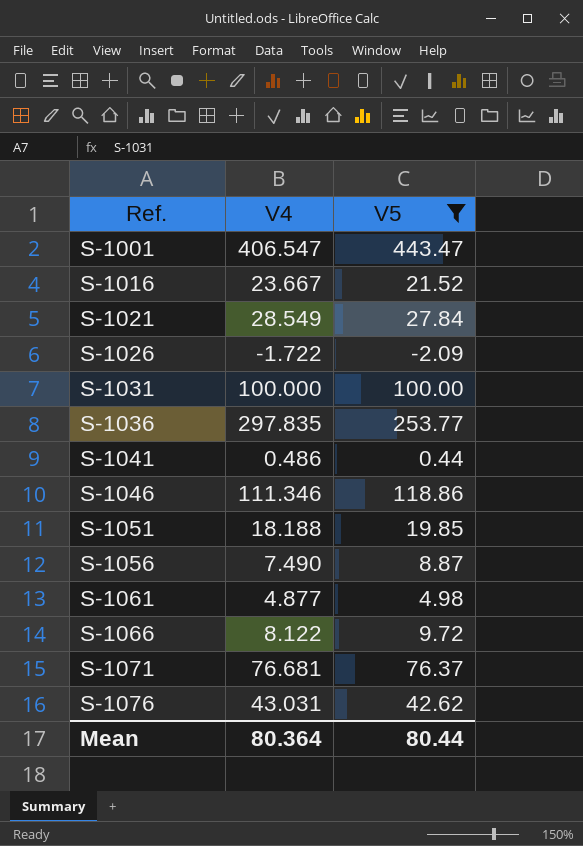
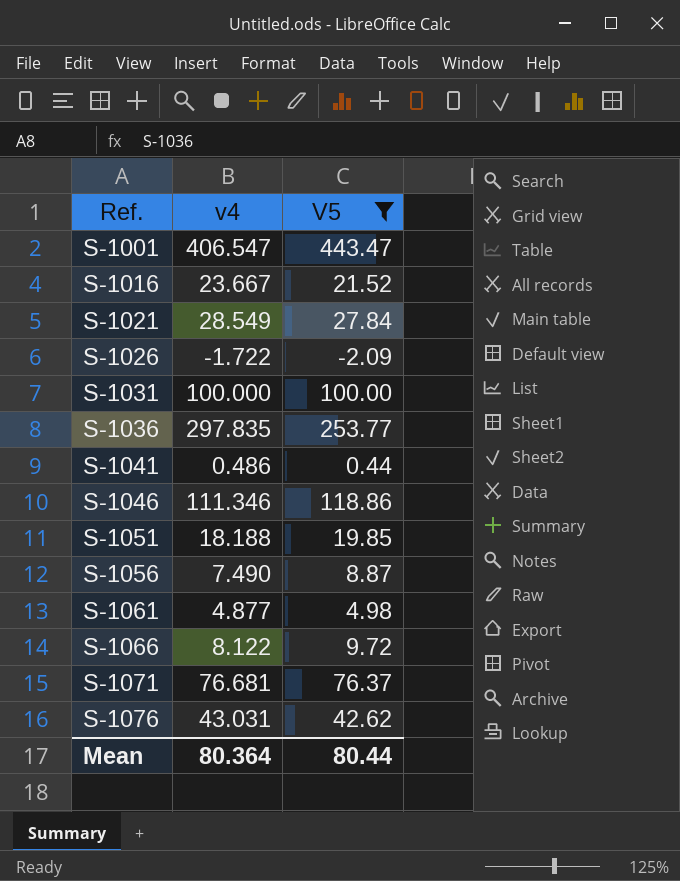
column name: V4 -> v4

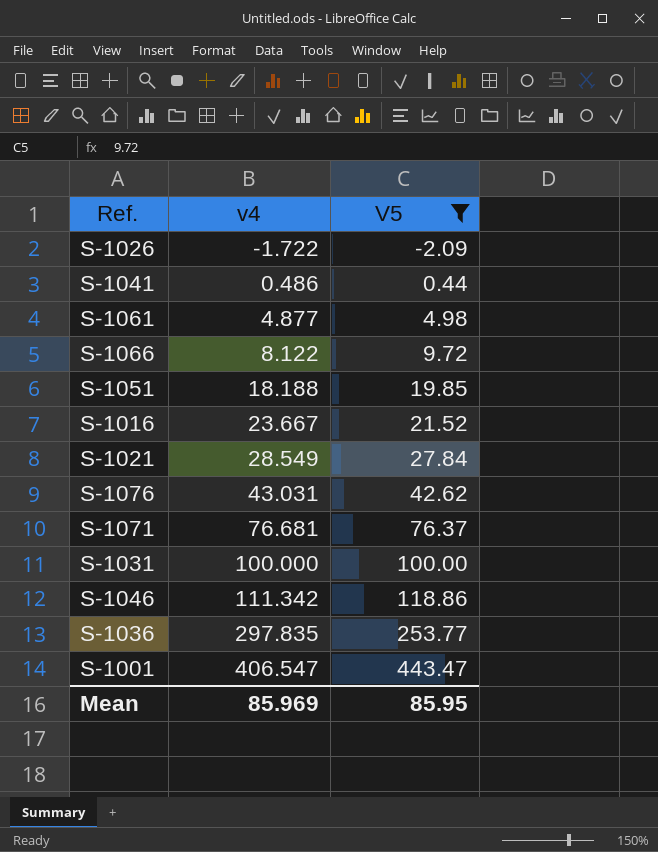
row order: Ref. ascending -> v4 ascending
row S-1056: 7.490 | 8.87 -> none
S-1046 | v4: 111.346 -> 111.342
Mean | v4: 80.364 -> 85.969
Mean | V5: 80.44 -> 85.95

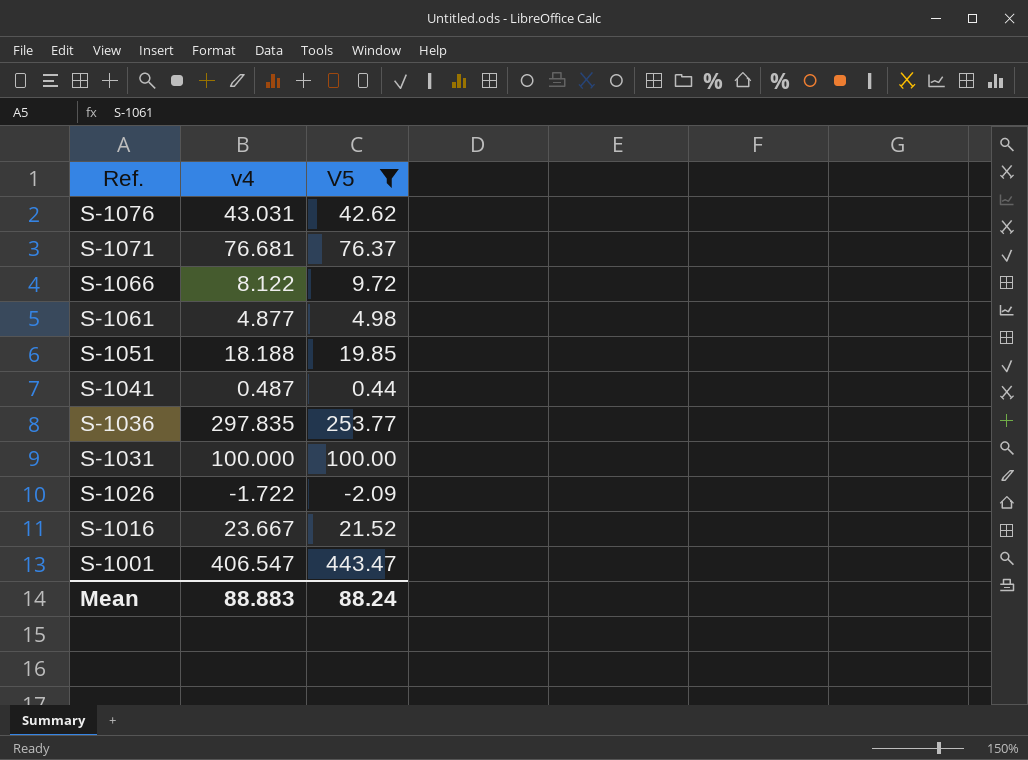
row order: v4 ascending -> Ref. descending
row S-1021: 28.549 | 27.84 -> none
row S-1046: 111.342 | 118.86 -> none
S-1041 | v4: 0.486 -> 0.487
Mean | v4: 85.969 -> 88.883
Mean | V5: 85.95 -> 88.24

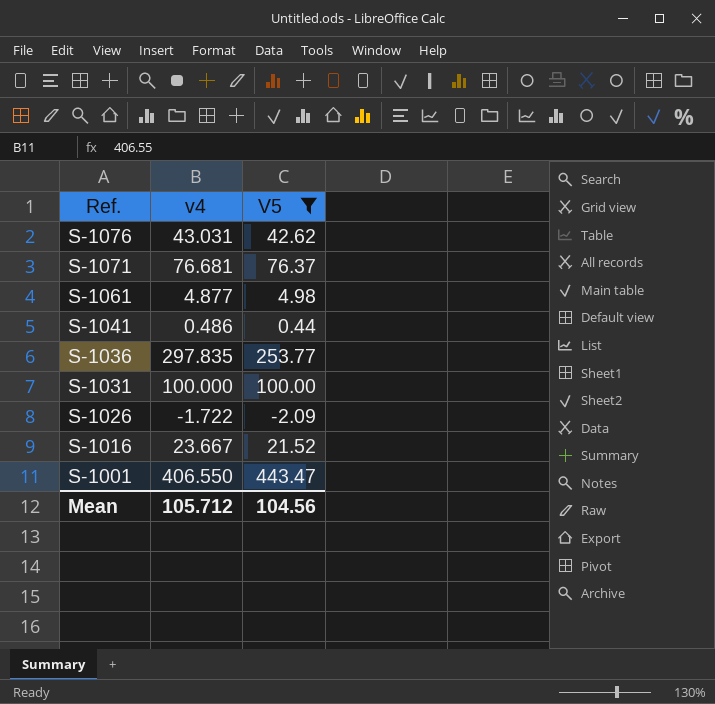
row S-1066: 8.122 | 9.72 -> none
row S-1051: 18.188 | 19.85 -> none
S-1041 | v4: 0.487 -> 0.486
S-1001 | v4: 406.547 -> 406.550
Mean | v4: 88.883 -> 105.712
Mean | V5: 88.24 -> 104.56

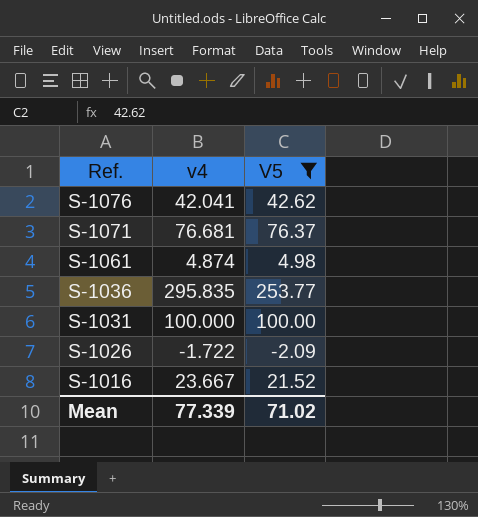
row S-1041: 0.486 | 0.44 -> none
row S-1001: 406.550 | 443.47 -> none
S-1076 | v4: 43.031 -> 42.041
S-1061 | v4: 4.877 -> 4.874
S-1036 | v4: 297.835 -> 295.835
Mean | v4: 105.712 -> 77.339
Mean | V5: 104.56 -> 71.02

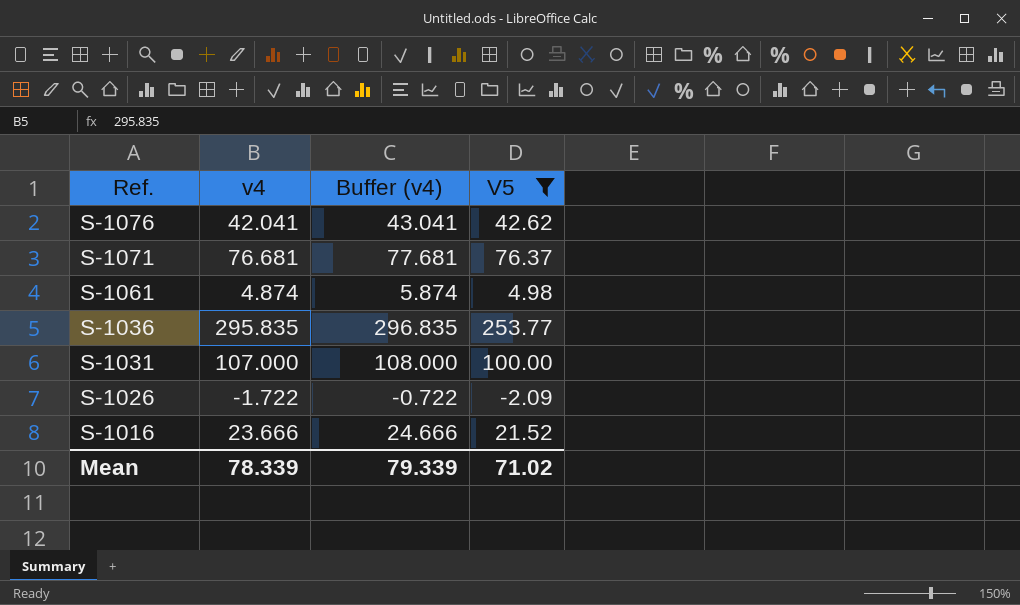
column Buffer (v4) | formula: none -> [v4] + 1
S-1031 | v4: 100.000 -> 107.000
S-1016 | v4: 23.667 -> 23.666
Mean | v4: 77.339 -> 78.339

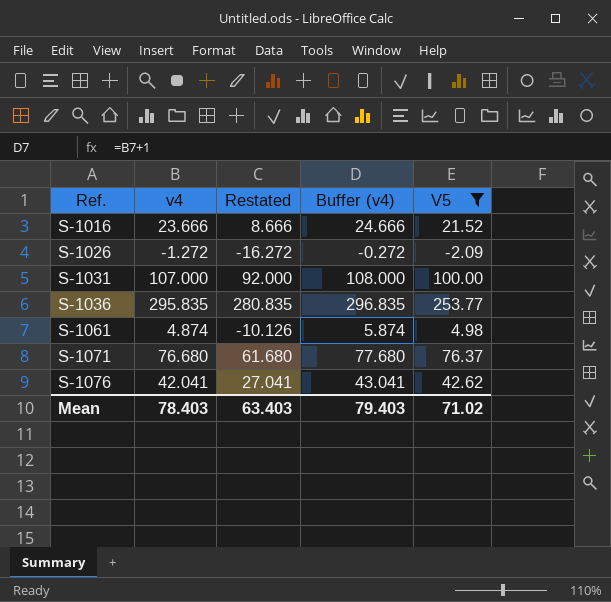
row order: Ref. descending -> Ref. ascending
column Restated | formula: none -> [v4] - 15
S-1026 | v4: -1.722 -> -1.272
S-1026 | Buffer (v4): -0.722 -> -0.272
S-1071 | v4: 76.681 -> 76.680
S-1071 | Buffer (v4): 77.681 -> 77.680
Mean | v4: 78.339 -> 78.403
Mean | Buffer (v4): 79.339 -> 79.403

